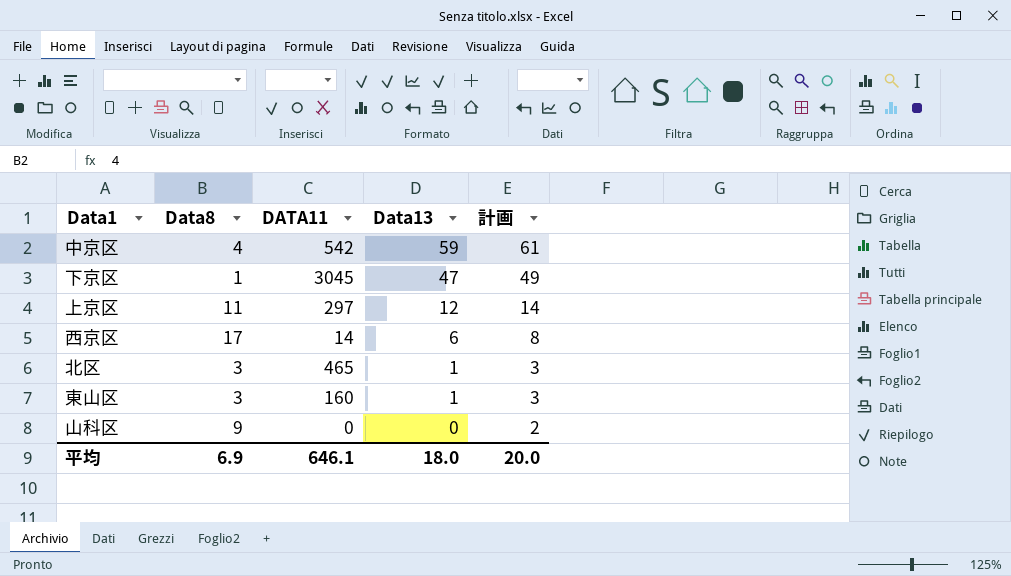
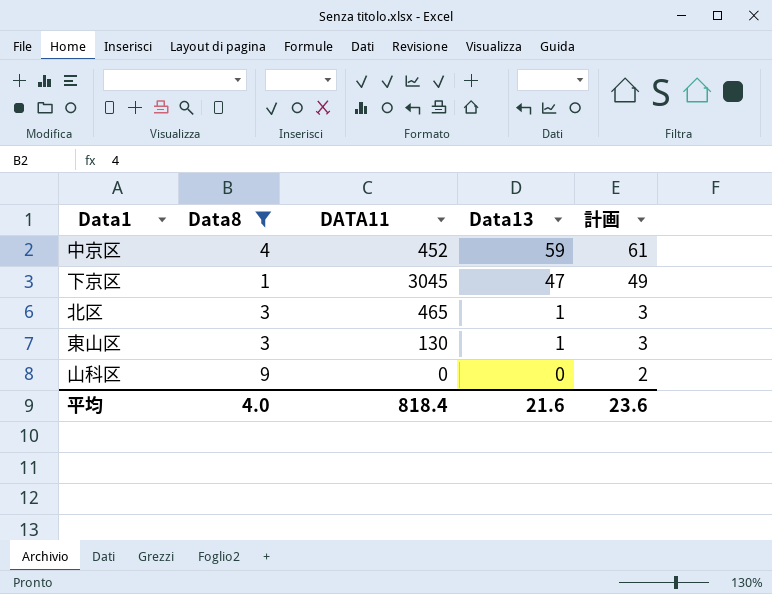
filter: none -> Data8 <= 9
中京区 | DATA11: 542 -> 452
東山区 | DATA11: 160 -> 130
平均 | Data8: 6.9 -> 4.0
平均 | DATA11: 646.1 -> 818.4
平均 | Data13: 18.0 -> 21.6
平均 | 計画: 20.0 -> 23.6

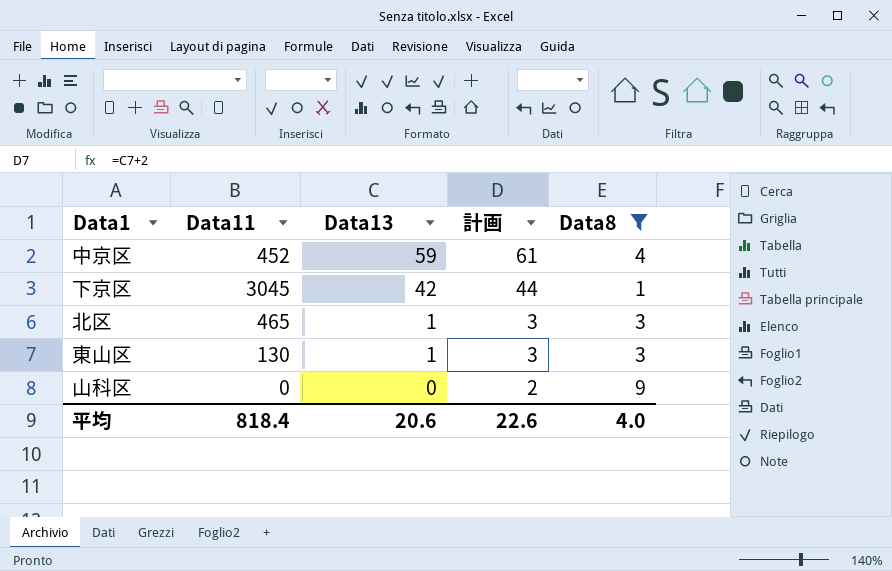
column name: DATA11 -> Data11
column Data8 | position: 2 -> 5
下京区 | Data13: 47 -> 42
下京区 | 計画: 49 -> 44
平均 | Data13: 21.6 -> 20.6
平均 | 計画: 23.6 -> 22.6

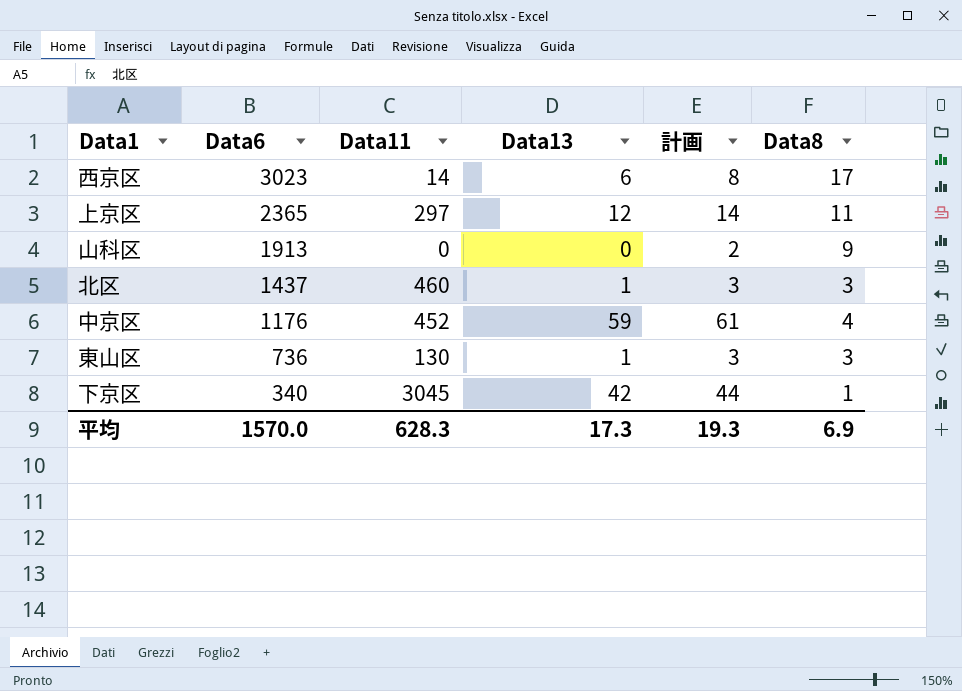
filter: Data8 <= 9 -> none
row order: Data13 descending -> Data6 descending
column Data6 | position: none -> 2
北区 | Data11: 465 -> 460
平均 | Data11: 818.4 -> 628.3
平均 | Data13: 20.6 -> 17.3
平均 | 計画: 22.6 -> 19.3
平均 | Data8: 4.0 -> 6.9

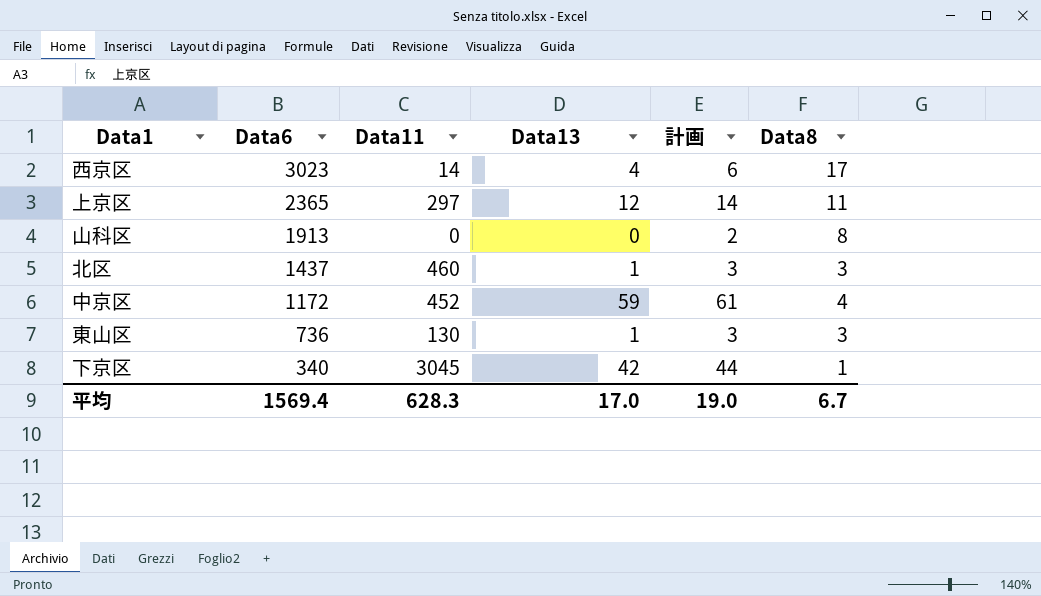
西京区 | Data13: 6 -> 4
西京区 | 計画: 8 -> 6
山科区 | Data8: 9 -> 8
中京区 | Data6: 1176 -> 1172
平均 | Data6: 1570.0 -> 1569.4
平均 | Data13: 17.3 -> 17.0
平均 | 計画: 19.3 -> 19.0
平均 | Data8: 6.9 -> 6.7

